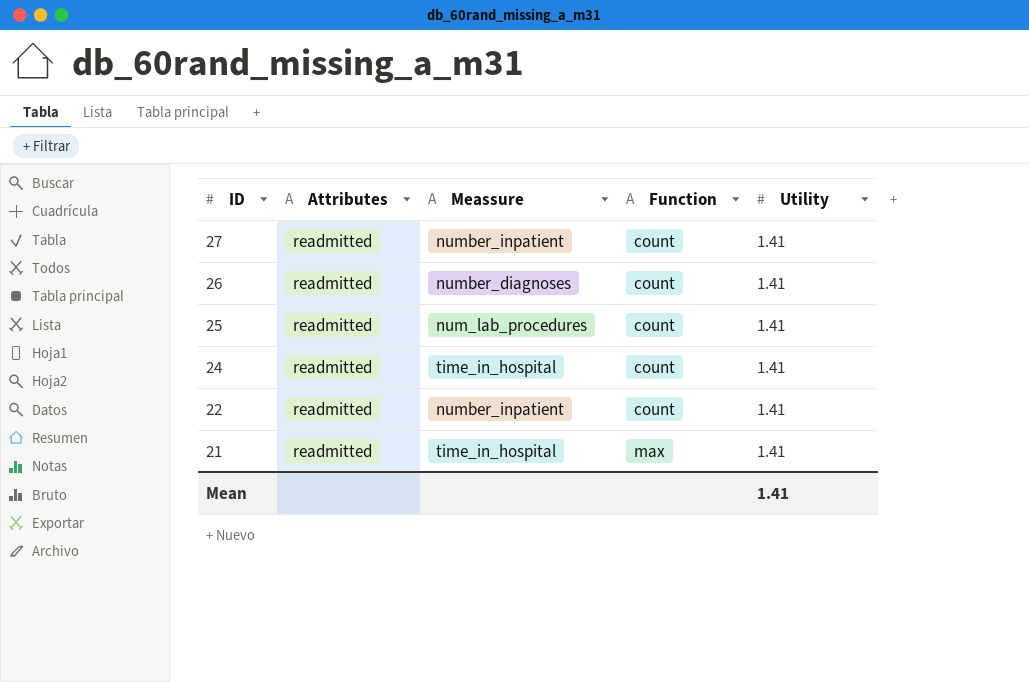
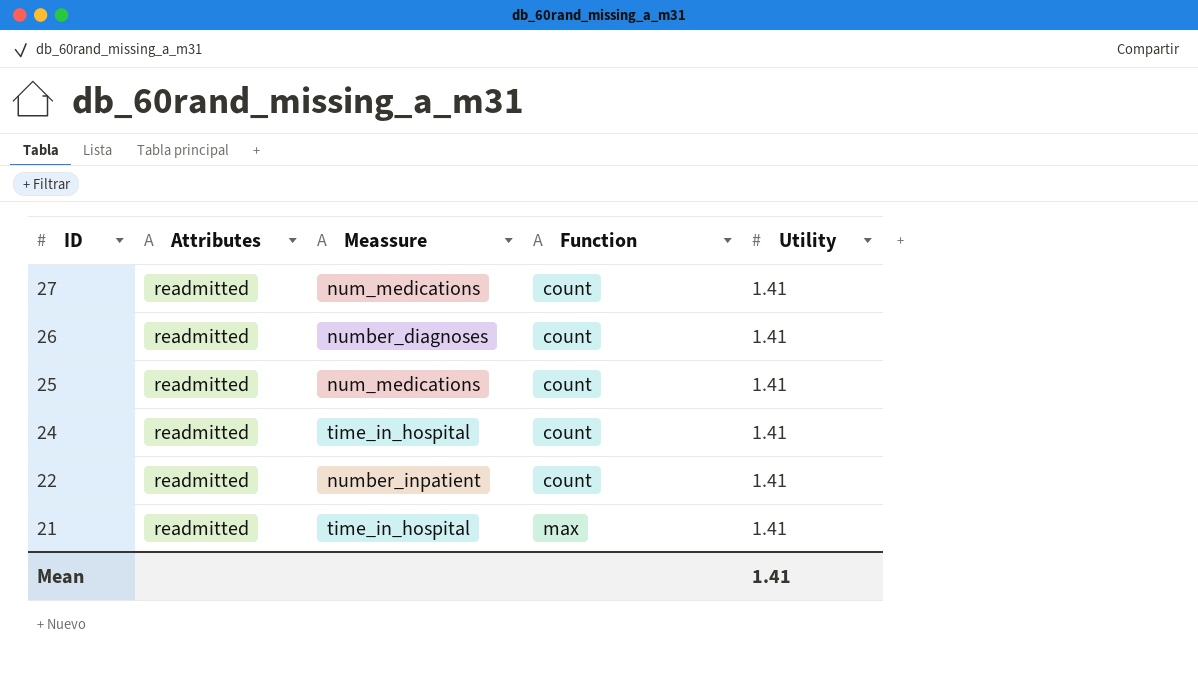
27 | Meassure: number_inpatient -> num_medications
25 | Meassure: num_lab_procedures -> num_medications

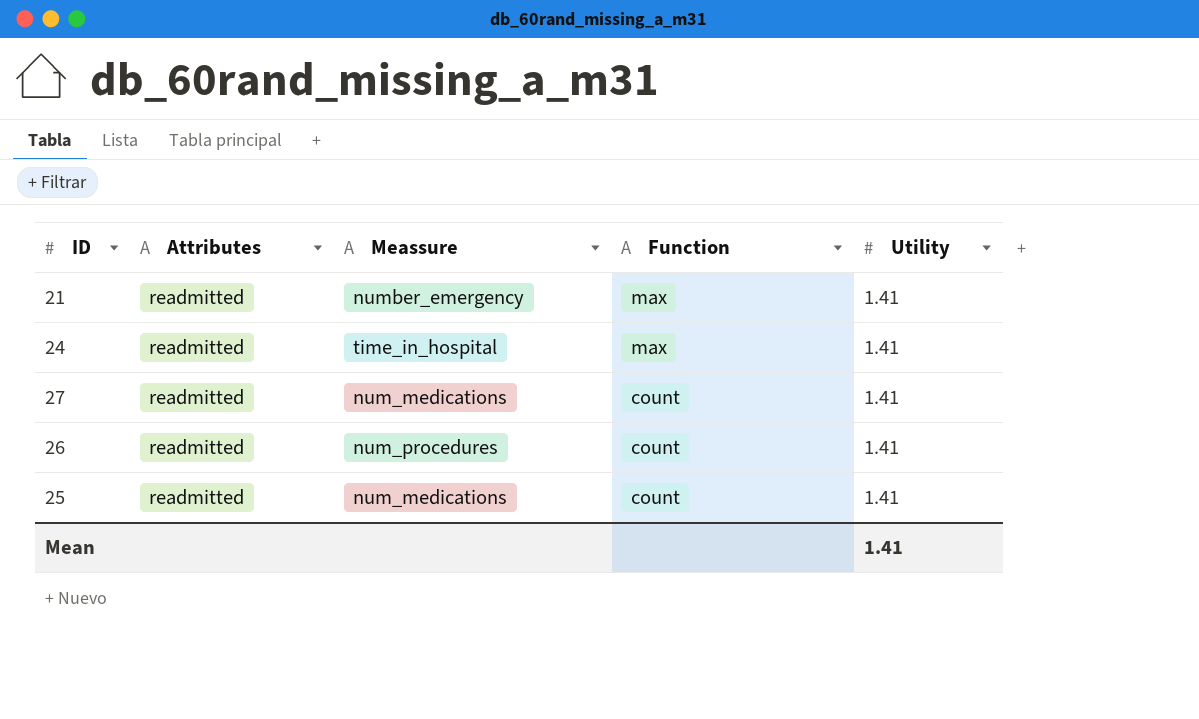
row order: ID descending -> Function descending
row 22: readmitted | number_inpatient | count | 1.41 -> none
21 | Meassure: time_in_hospital -> number_emergency
24 | Function: count -> max
26 | Meassure: number_diagnoses -> num_procedures

